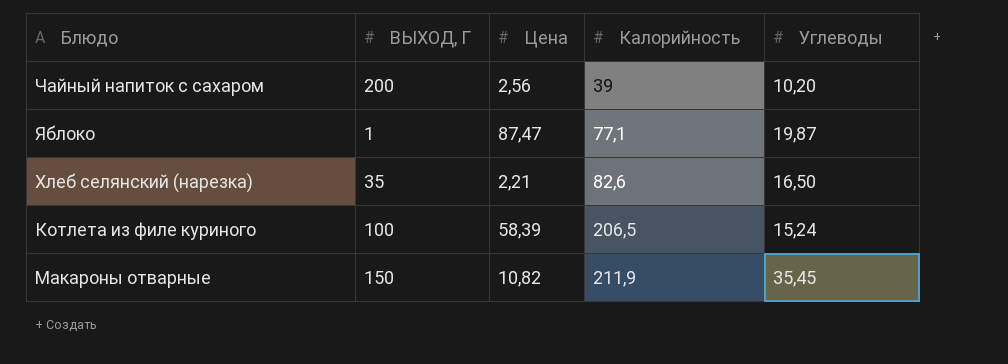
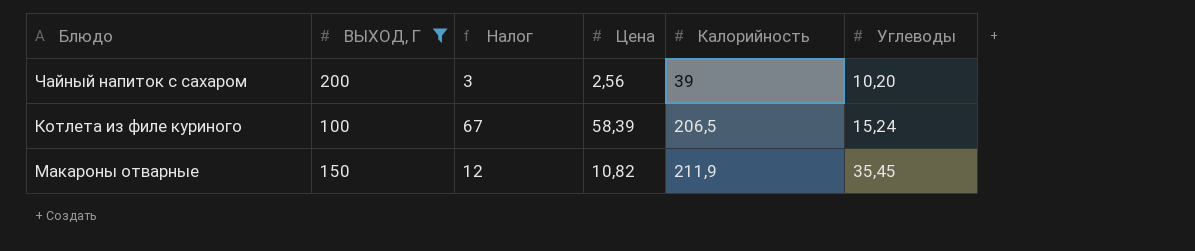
filter: none -> ВЫХОД, Г >= 100
column Налог | formula: none -> [Цена] * 1,15

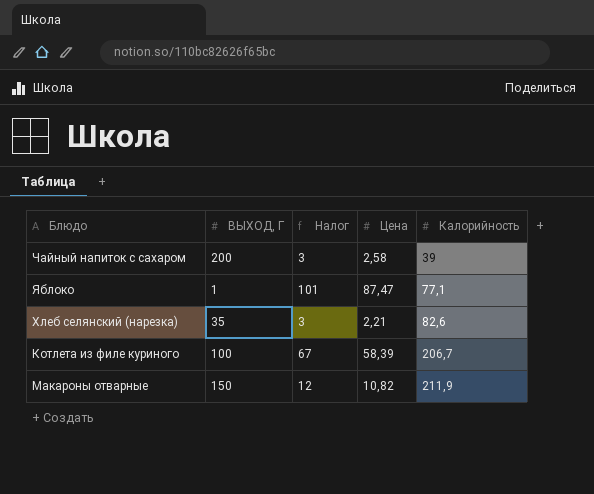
filter: ВЫХОД, Г >= 100 -> none
column Углеводы | position: 6 -> none
Чайный напиток с сахаром | Цена: 2,56 -> 2,58
Котлета из филе куриного | Калорийность: 206,5 -> 206,7

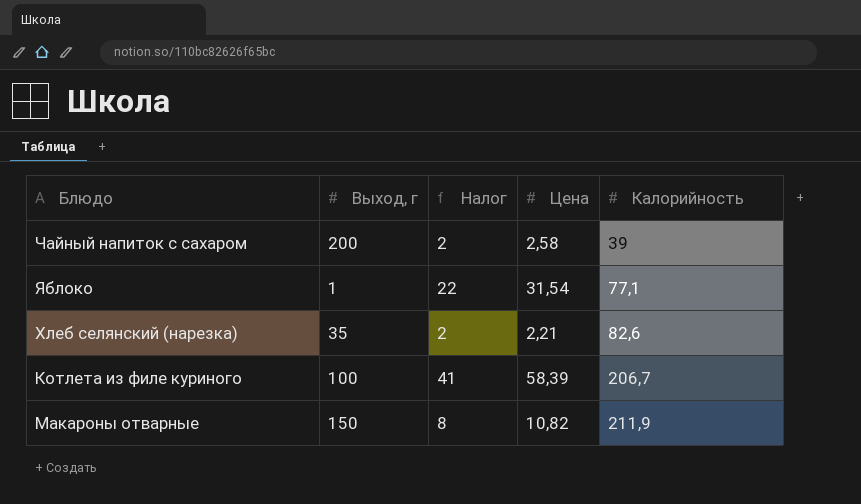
column name: ВЫХОД, Г -> Выход, г
column Налог | formula: [Цена] * 1,15 -> [Цена] * 0,7
Яблоко | Цена: 87,47 -> 31,54

